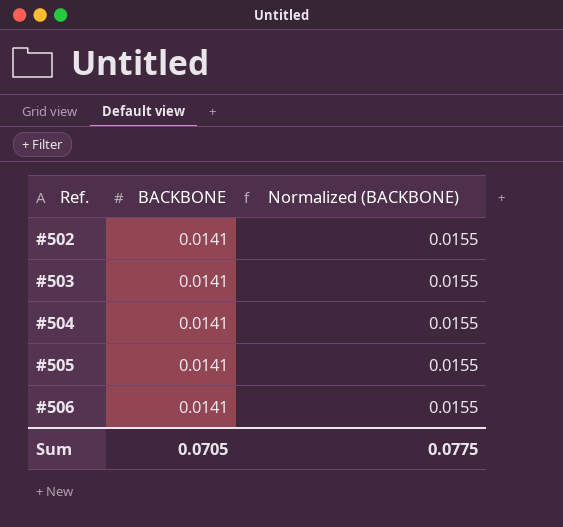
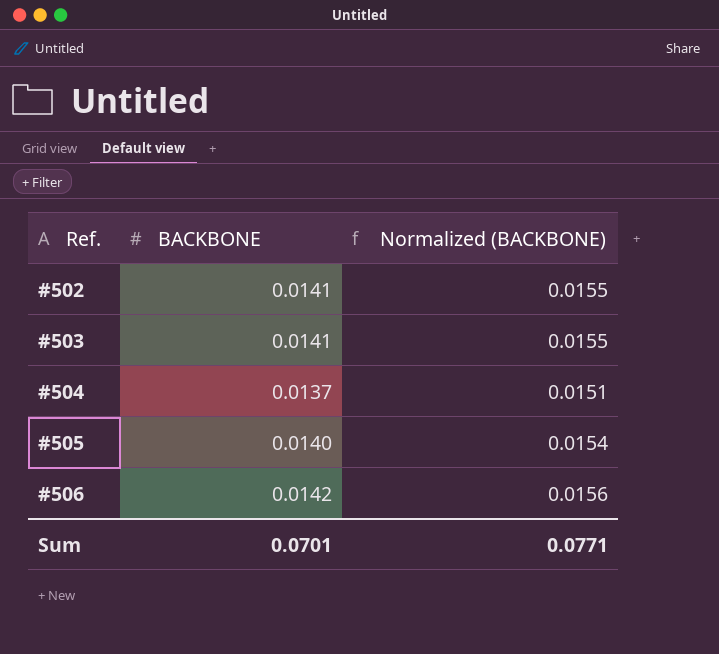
#504 | BACKBONE: 0.0141 -> 0.0137
#504 | Normalized (BACKBONE): 0.0155 -> 0.0151
#505 | BACKBONE: 0.0141 -> 0.0140
#505 | Normalized (BACKBONE): 0.0155 -> 0.0154
#506 | BACKBONE: 0.0141 -> 0.0142
#506 | Normalized (BACKBONE): 0.0155 -> 0.0156
Sum | BACKBONE: 0.0705 -> 0.0701
Sum | Normalized (BACKBONE): 0.0775 -> 0.0771

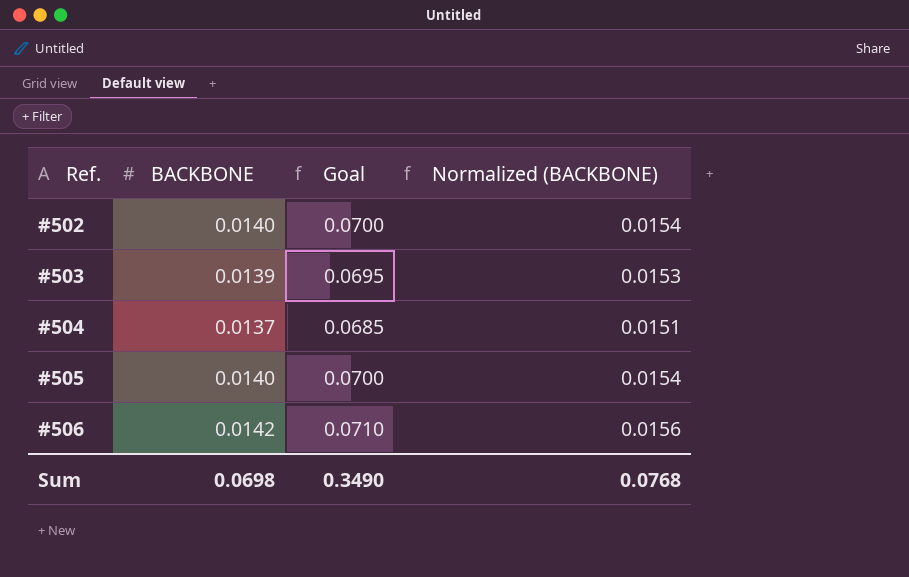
column Goal | formula: none -> [BACKBONE] * 5
#502 | BACKBONE: 0.0141 -> 0.0140
#502 | Normalized (BACKBONE): 0.0155 -> 0.0154
#503 | BACKBONE: 0.0141 -> 0.0139
#503 | Normalized (BACKBONE): 0.0155 -> 0.0153
Sum | BACKBONE: 0.0701 -> 0.0698
Sum | Normalized (BACKBONE): 0.0771 -> 0.0768

